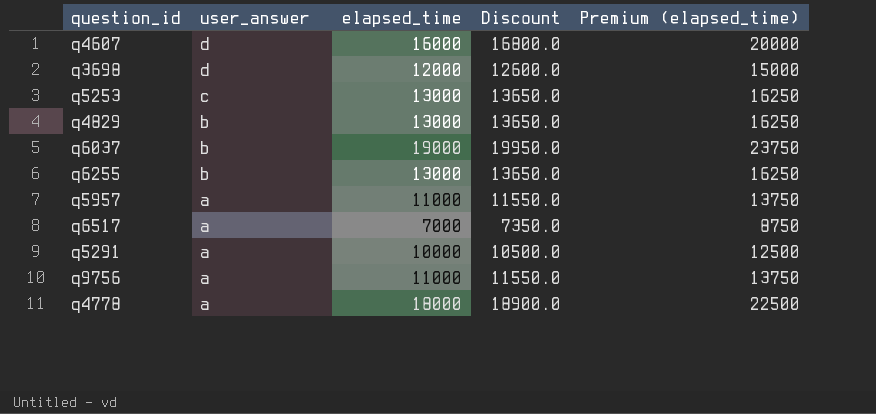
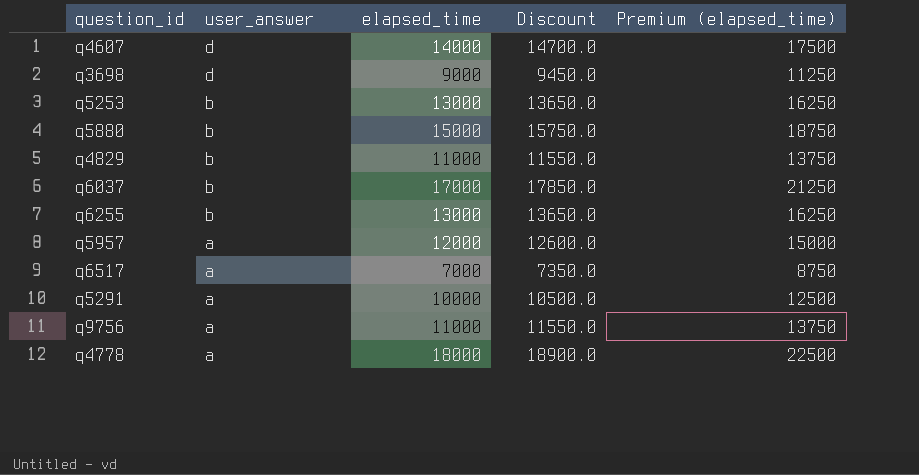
q4607 | elapsed_time: 16000 -> 14000
q4607 | Discount: 16800.0 -> 14700.0
q4607 | Premium (elapsed_time): 20000 -> 17500
q3698 | elapsed_time: 12000 -> 9000
q3698 | Discount: 12600.0 -> 9450.0
q3698 | Premium (elapsed_time): 15000 -> 11250
q5253 | user_answer: c -> b
row q5880: none -> b | 15000 | 15750.0 | 18750
q4829 | elapsed_time: 13000 -> 11000
q4829 | Discount: 13650.0 -> 11550.0
q4829 | Premium (elapsed_time): 16250 -> 13750
q6037 | elapsed_time: 19000 -> 17000
q6037 | Discount: 19950.0 -> 17850.0
q6037 | Premium (elapsed_time): 23750 -> 21250
q5957 | elapsed_time: 11000 -> 12000
q5957 | Discount: 11550.0 -> 12600.0
q5957 | Premium (elapsed_time): 13750 -> 15000

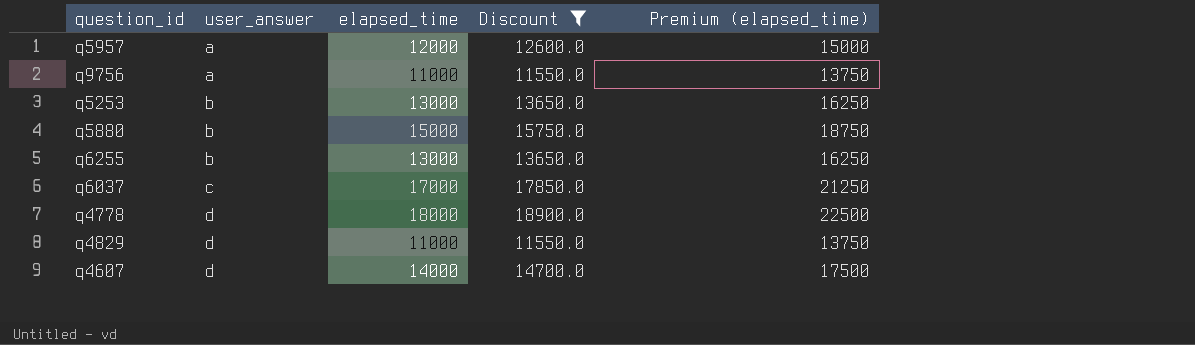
filter: none -> Discount >= 11550.0
row order: user_answer descending -> user_answer ascending
q6037 | user_answer: b -> c
q4778 | user_answer: a -> d
q4829 | user_answer: b -> d

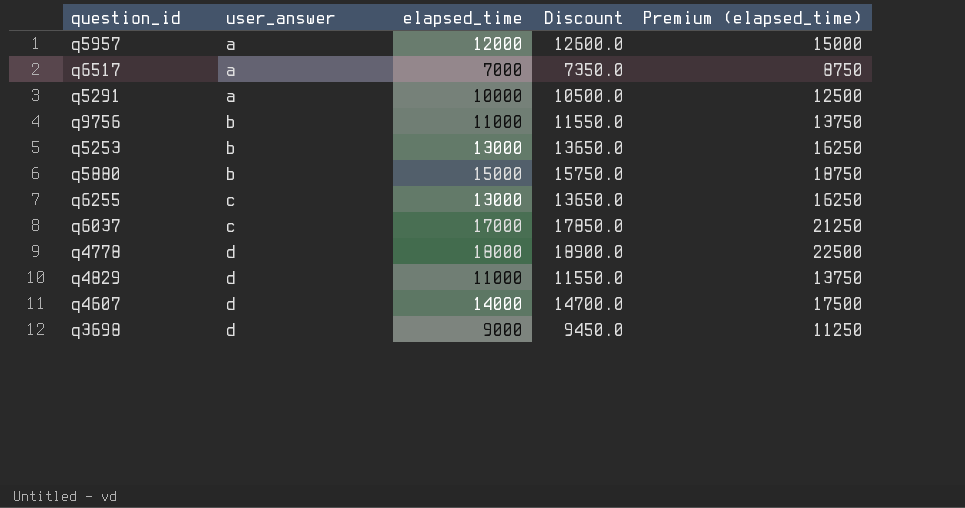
filter: Discount >= 11550.0 -> none
q9756 | user_answer: a -> b
q6255 | user_answer: b -> c

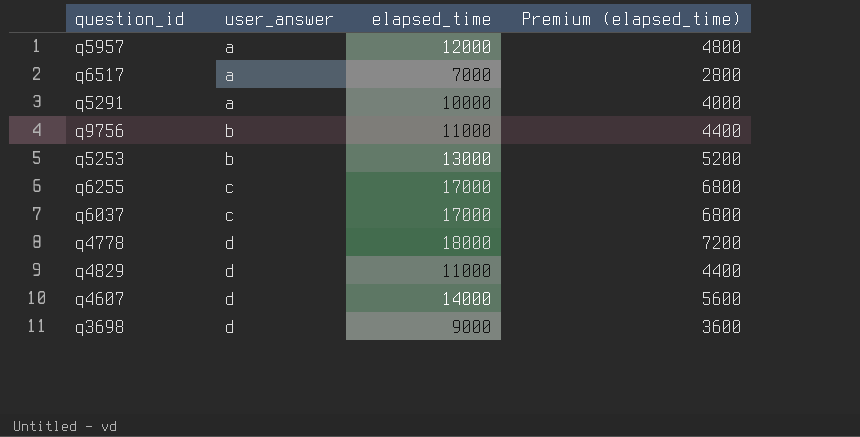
column Discount | formula: [elapsed_time] * 1.05 -> none
column Premium (elapsed_time) | formula: [elapsed_time] * 1.25 -> [elapsed_time] * 0.4
row q5880: b | 15000 | 15750.0 | 18750 -> none
q6255 | elapsed_time: 13000 -> 17000

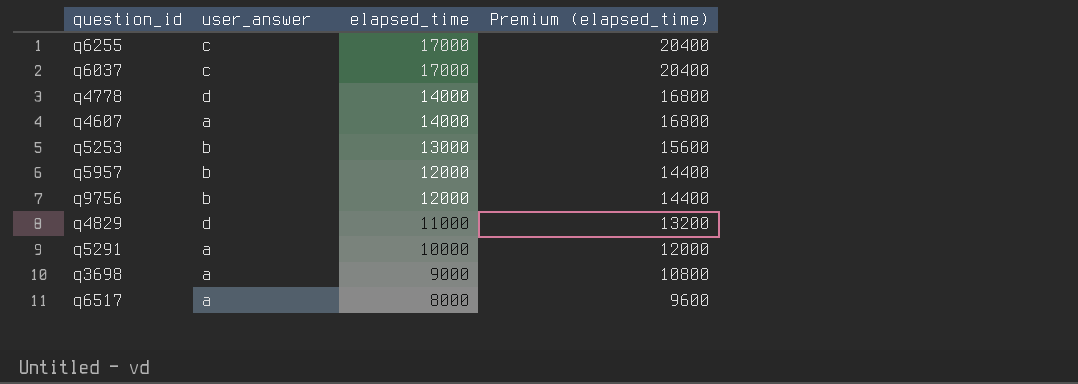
row order: user_answer ascending -> elapsed_time descending
column Premium (elapsed_time) | formula: [elapsed_time] * 0.4 -> [elapsed_time] * 1.2
q4778 | elapsed_time: 18000 -> 14000
q4607 | user_answer: d -> a
q5957 | user_answer: a -> b
q9756 | elapsed_time: 11000 -> 12000
q3698 | user_answer: d -> a
q6517 | elapsed_time: 7000 -> 8000

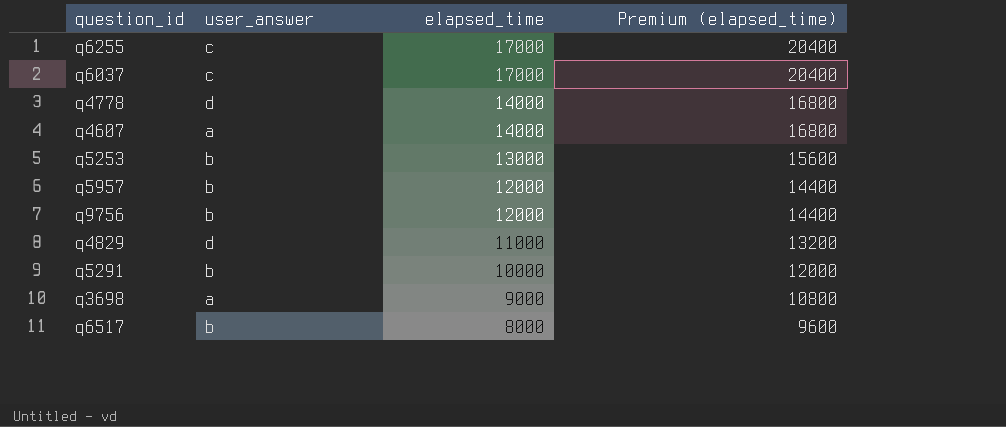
q5291 | user_answer: a -> b
q6517 | user_answer: a -> b

